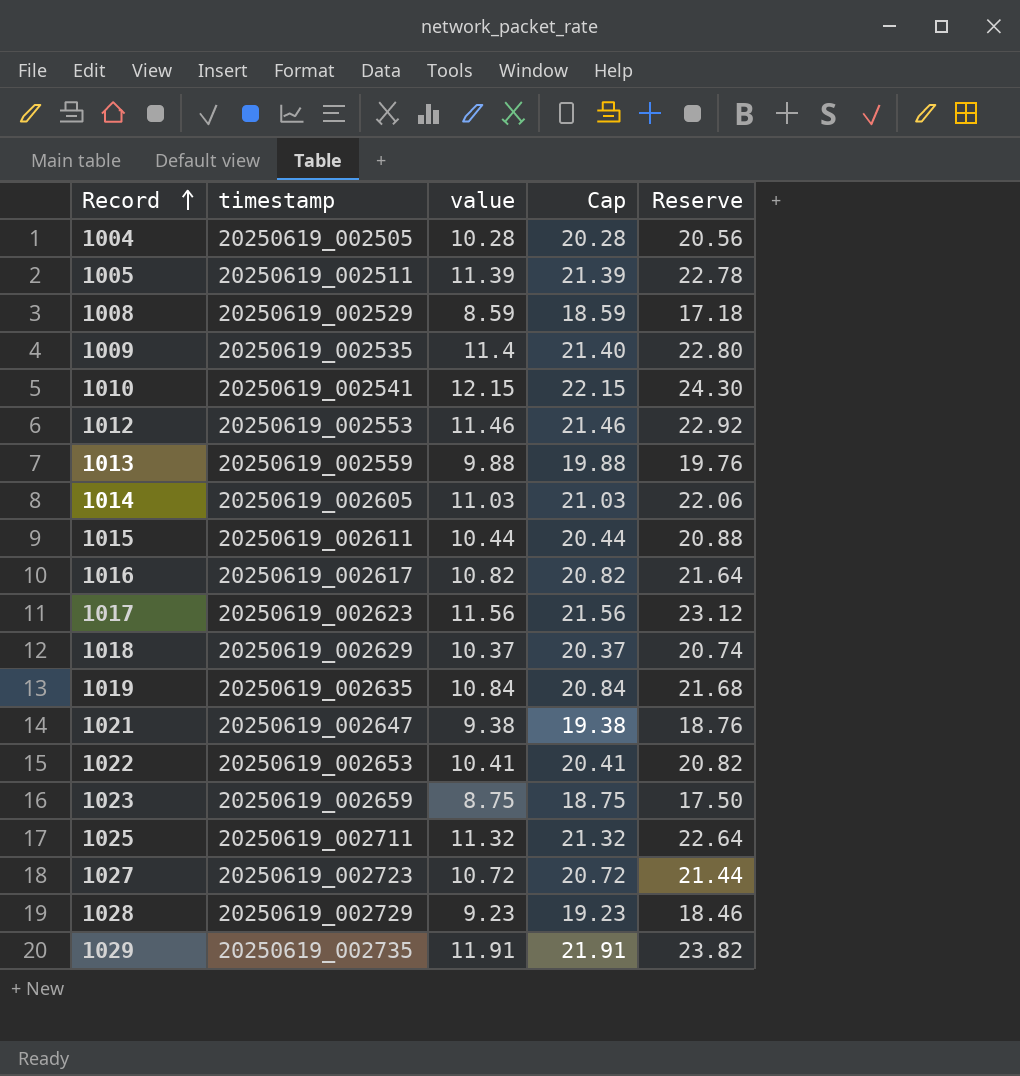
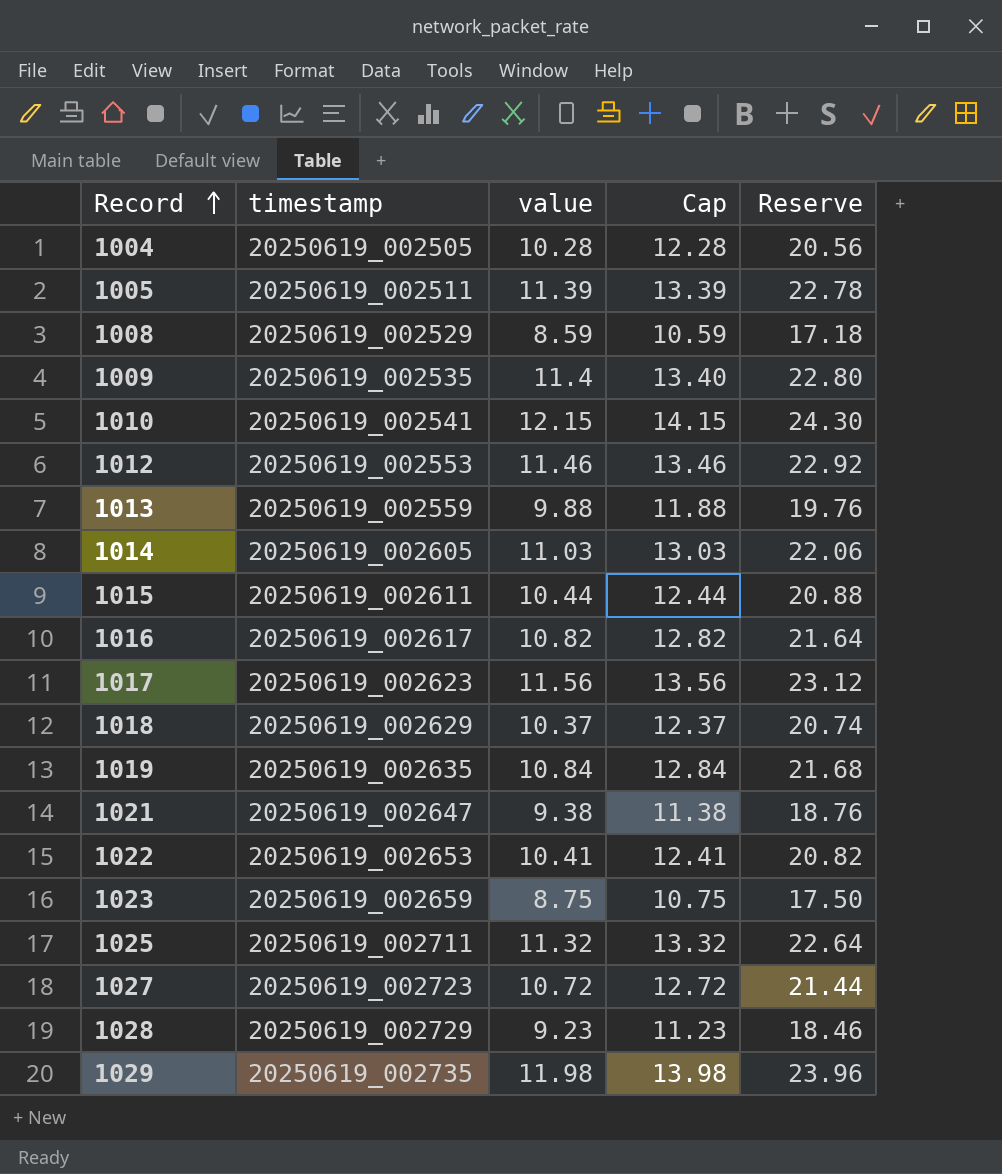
column Cap | formula: [value] + 10 -> [value] + 2
1029 | value: 11.91 -> 11.98
1029 | Reserve: 23.82 -> 23.96

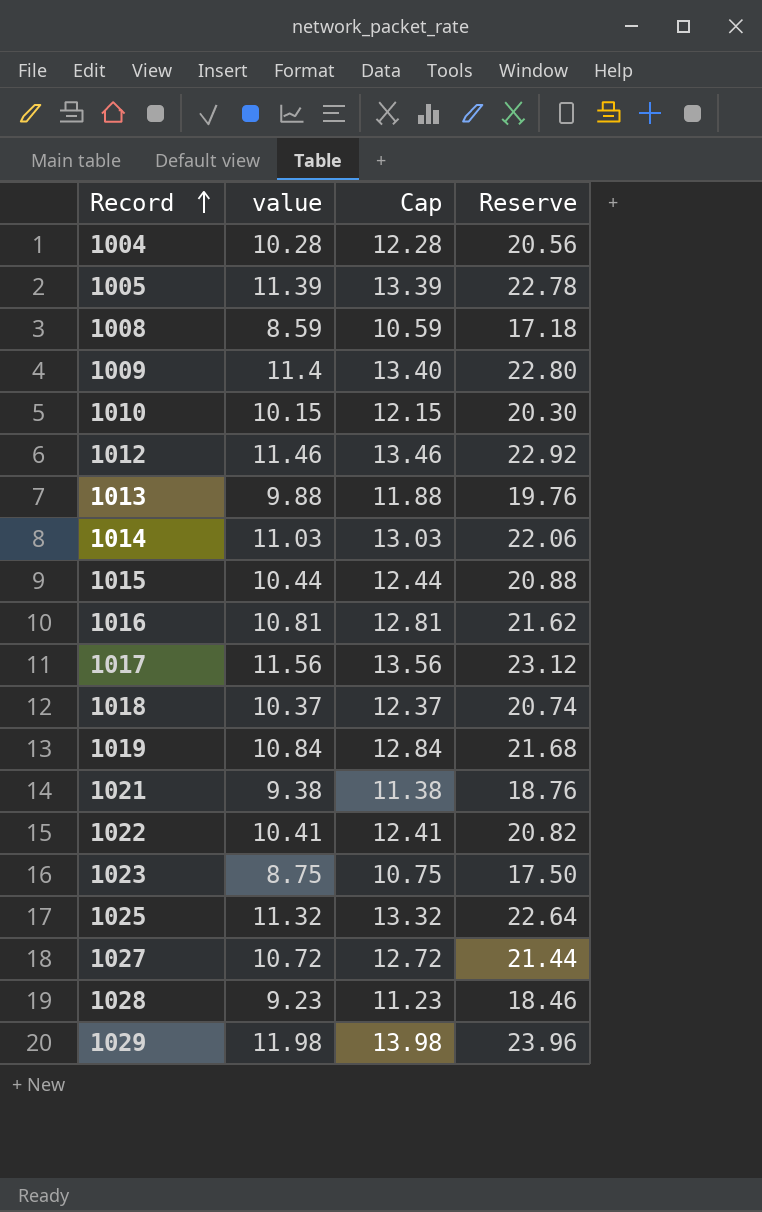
column timestamp | position: 2 -> none
1010 | value: 12.15 -> 10.15
1010 | Cap: 14.15 -> 12.15
1010 | Reserve: 24.30 -> 20.30
1016 | value: 10.82 -> 10.81
1016 | Cap: 12.82 -> 12.81
1016 | Reserve: 21.64 -> 21.62

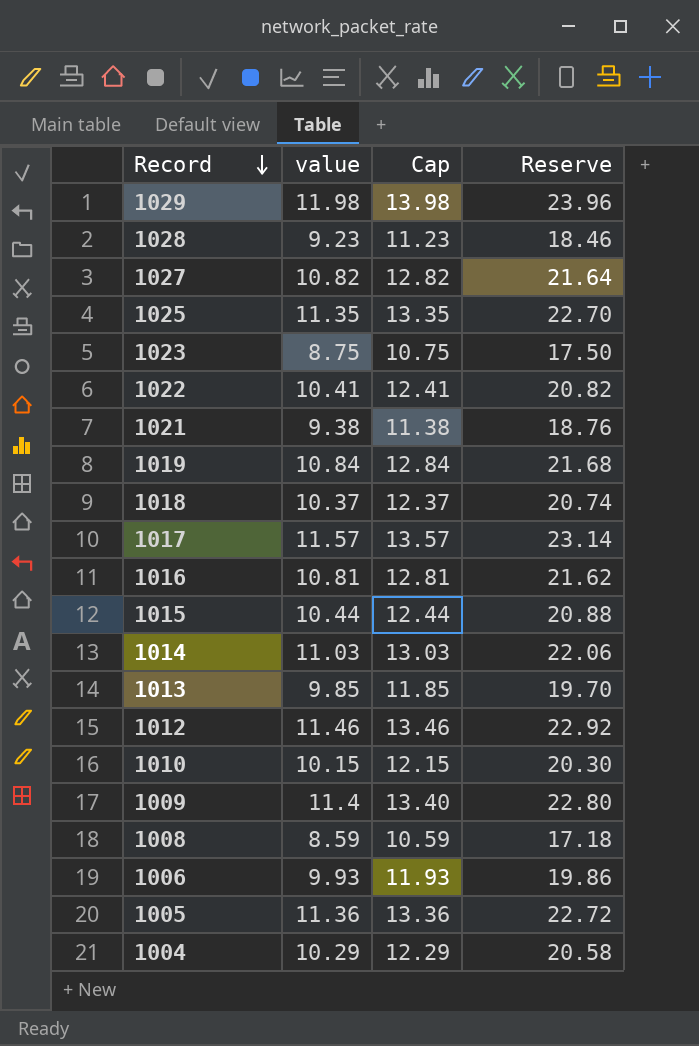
row order: Record ascending -> Record descending
1027 | value: 10.72 -> 10.82
1027 | Cap: 12.72 -> 12.82
1027 | Reserve: 21.44 -> 21.64
1025 | value: 11.32 -> 11.35
1025 | Cap: 13.32 -> 13.35
1025 | Reserve: 22.64 -> 22.70
1017 | value: 11.56 -> 11.57
1017 | Cap: 13.56 -> 13.57
1017 | Reserve: 23.12 -> 23.14
1013 | value: 9.88 -> 9.85
1013 | Cap: 11.88 -> 11.85
1013 | Reserve: 19.76 -> 19.70
row 1006: none -> 9.93 | 11.93 | 19.86
1005 | value: 11.39 -> 11.36
1005 | Cap: 13.39 -> 13.36
1005 | Reserve: 22.78 -> 22.72
1004 | value: 10.28 -> 10.29
1004 | Cap: 12.28 -> 12.29
1004 | Reserve: 20.56 -> 20.58

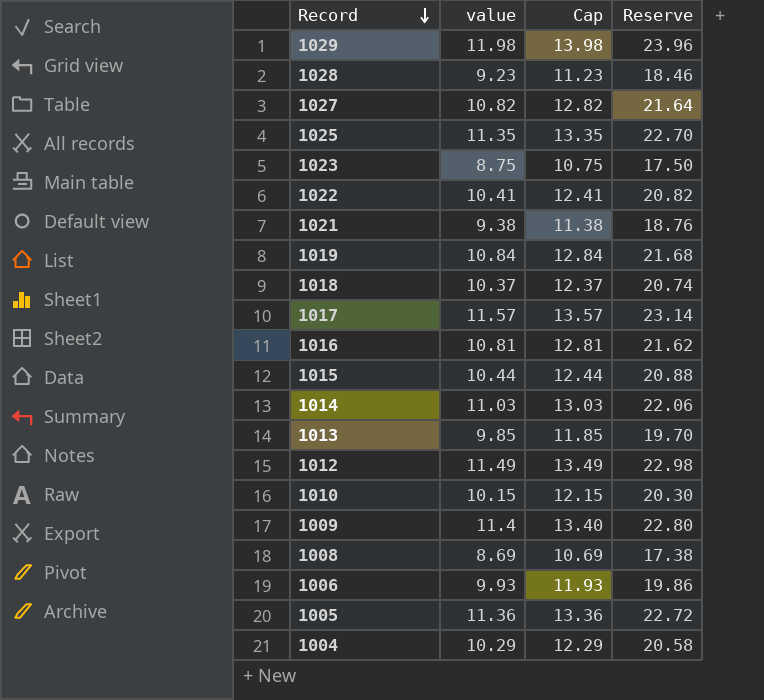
1012 | value: 11.46 -> 11.49
1012 | Cap: 13.46 -> 13.49
1012 | Reserve: 22.92 -> 22.98
1008 | value: 8.59 -> 8.69
1008 | Cap: 10.59 -> 10.69
1008 | Reserve: 17.18 -> 17.38

